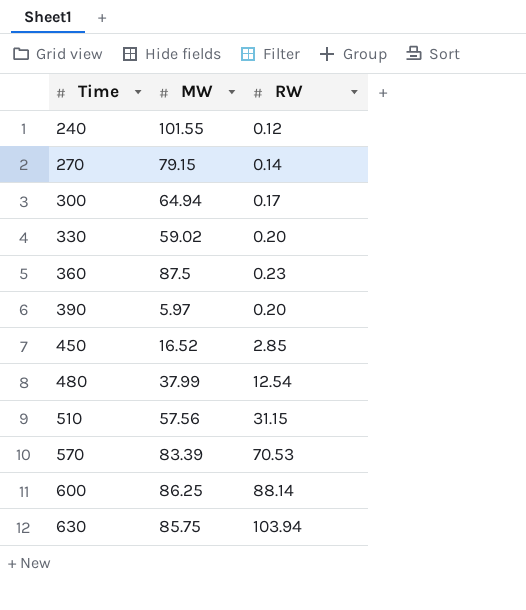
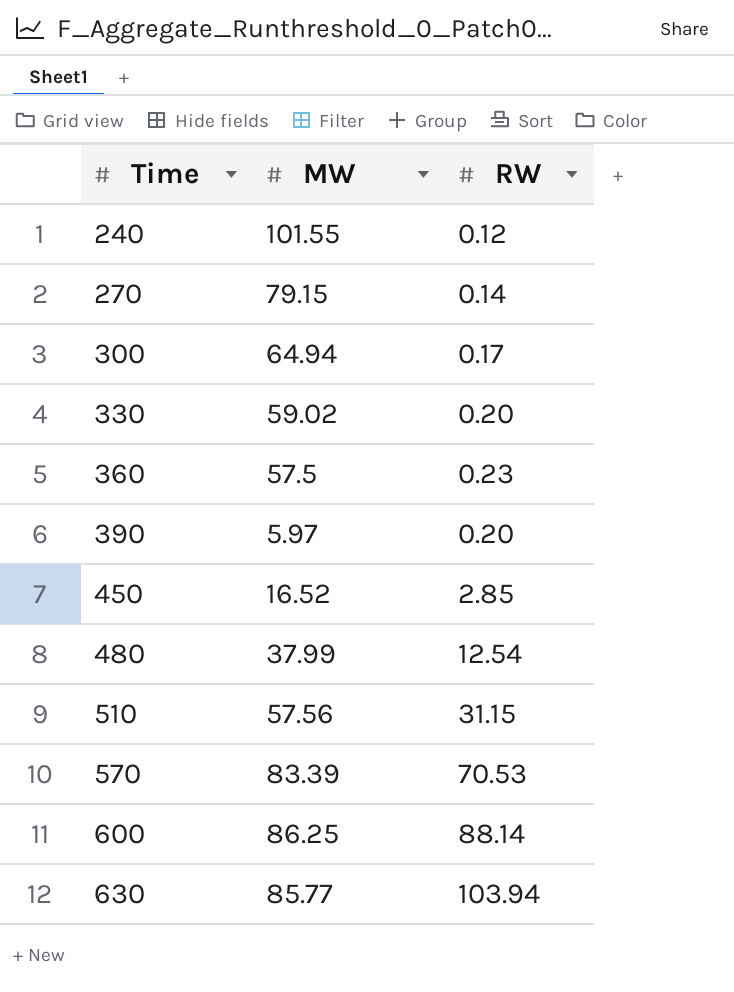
360 | MW: 87.5 -> 57.5
630 | MW: 85.75 -> 85.77

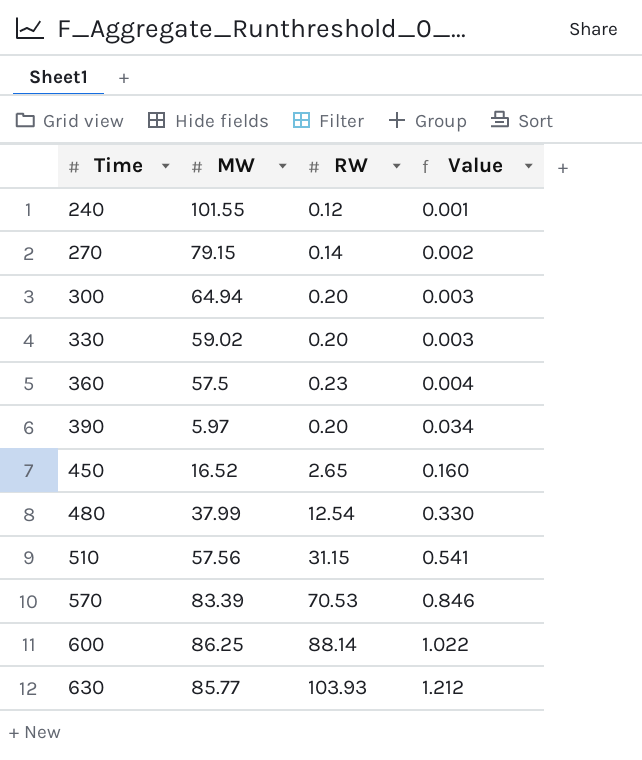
column Value | formula: none -> [RW] / [MW]
300 | RW: 0.17 -> 0.20
450 | RW: 2.85 -> 2.65
630 | RW: 103.94 -> 103.93

